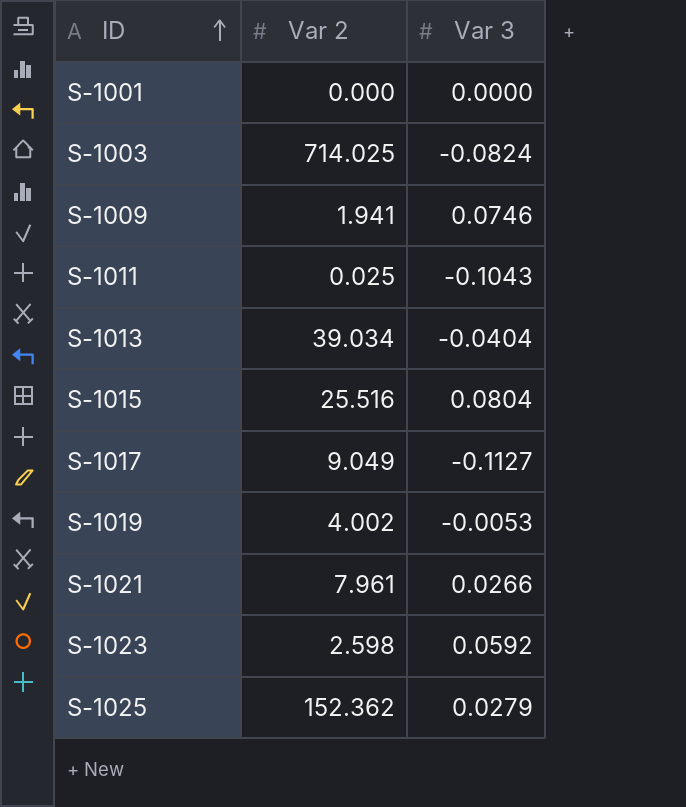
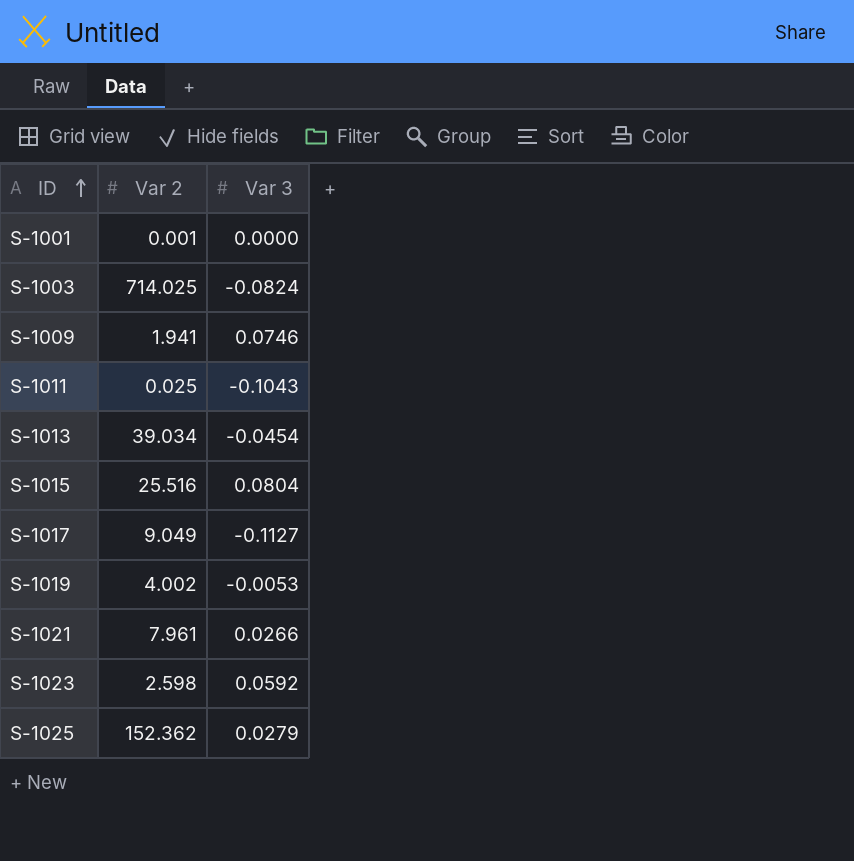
S-1001 | Var 2: 0.000 -> 0.001
S-1013 | Var 3: -0.0404 -> -0.0454

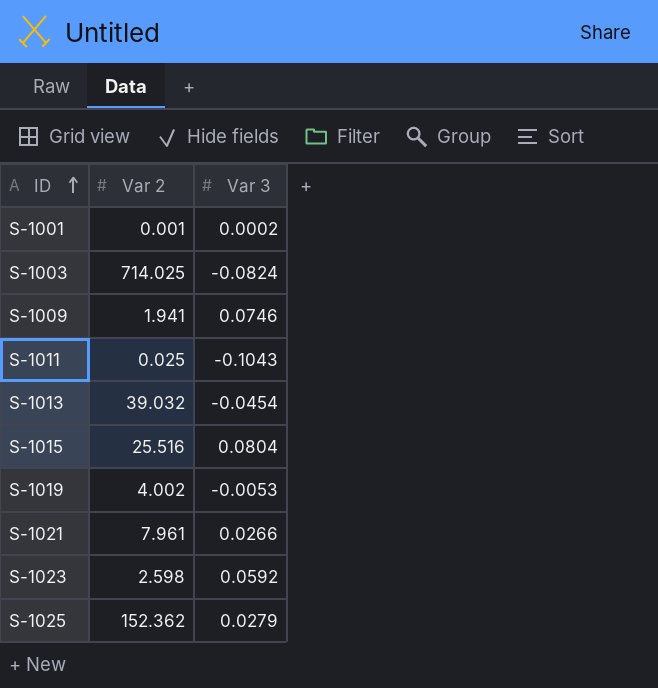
row S-1017: 9.049 | -0.1127 -> none
S-1001 | Var 3: 0.0000 -> 0.0002
S-1013 | Var 2: 39.034 -> 39.032

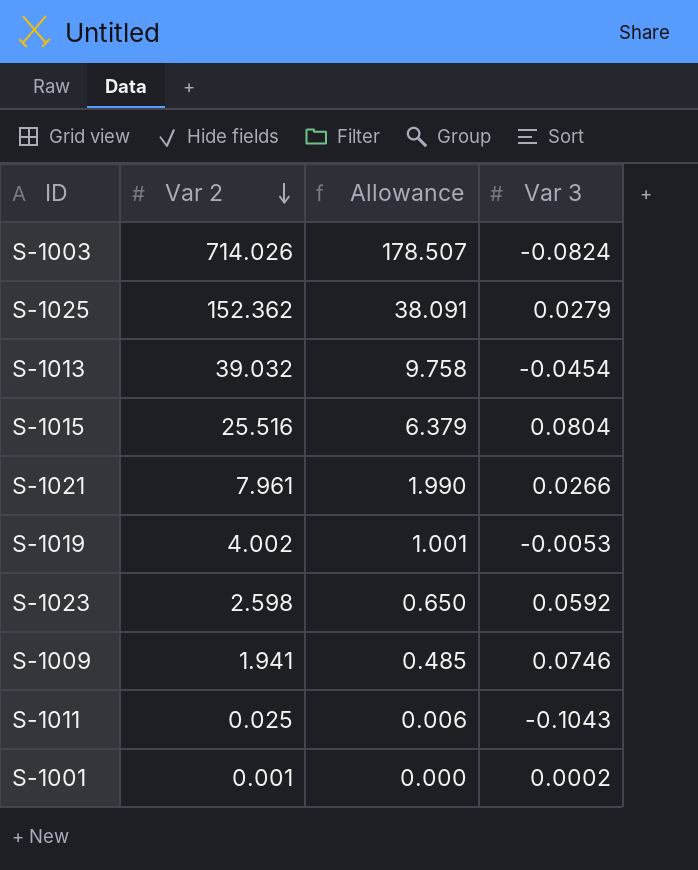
row order: ID ascending -> Var 2 descending
column Allowance | formula: none -> [Var 2] * 0.25
S-1003 | Var 2: 714.025 -> 714.026

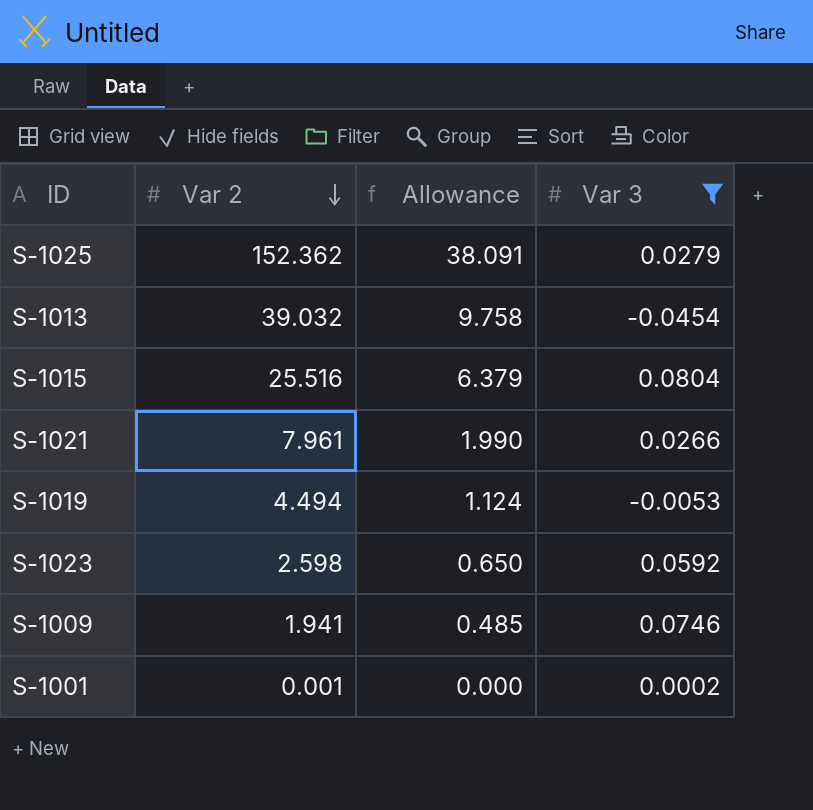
filter: none -> Var 3 >= -0.0454
S-1019 | Var 2: 4.002 -> 4.494
S-1019 | Allowance: 1.001 -> 1.124

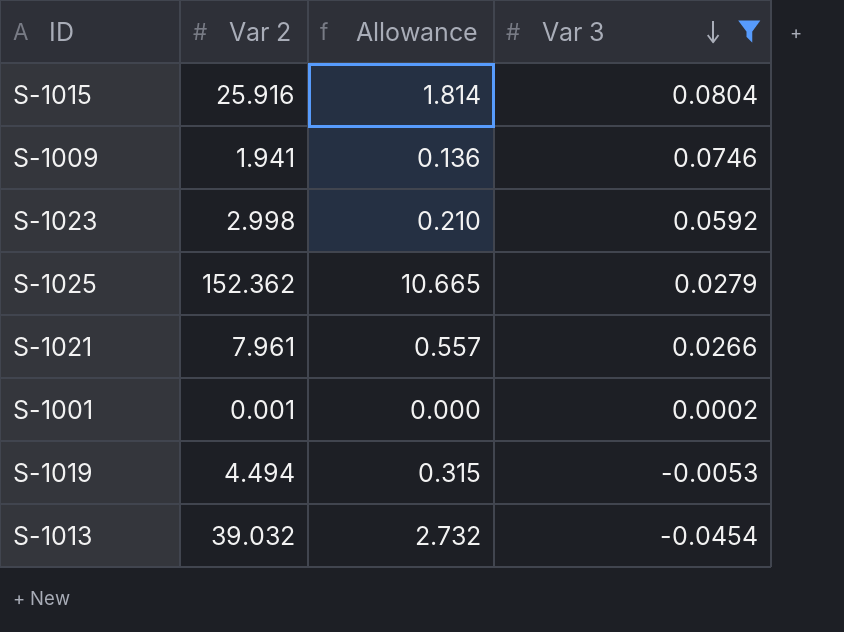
row order: Var 2 descending -> Var 3 descending
column Allowance | formula: [Var 2] * 0.25 -> [Var 2] * 0.07
S-1015 | Var 2: 25.516 -> 25.916
S-1023 | Var 2: 2.598 -> 2.998

